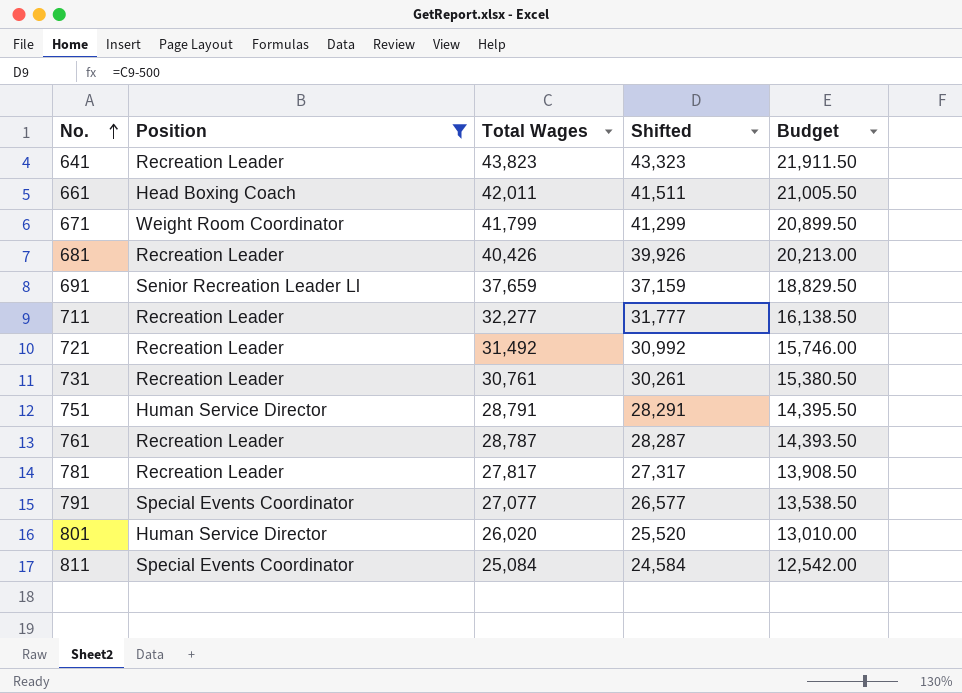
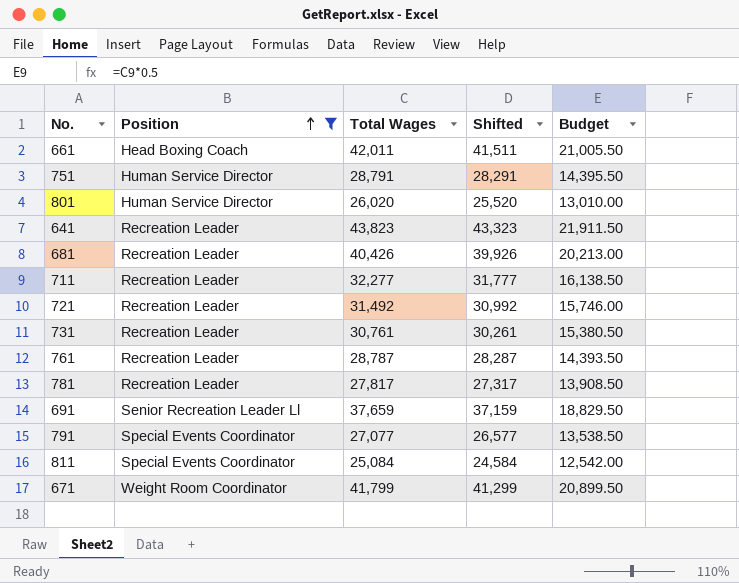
row order: No. ascending -> Position ascending

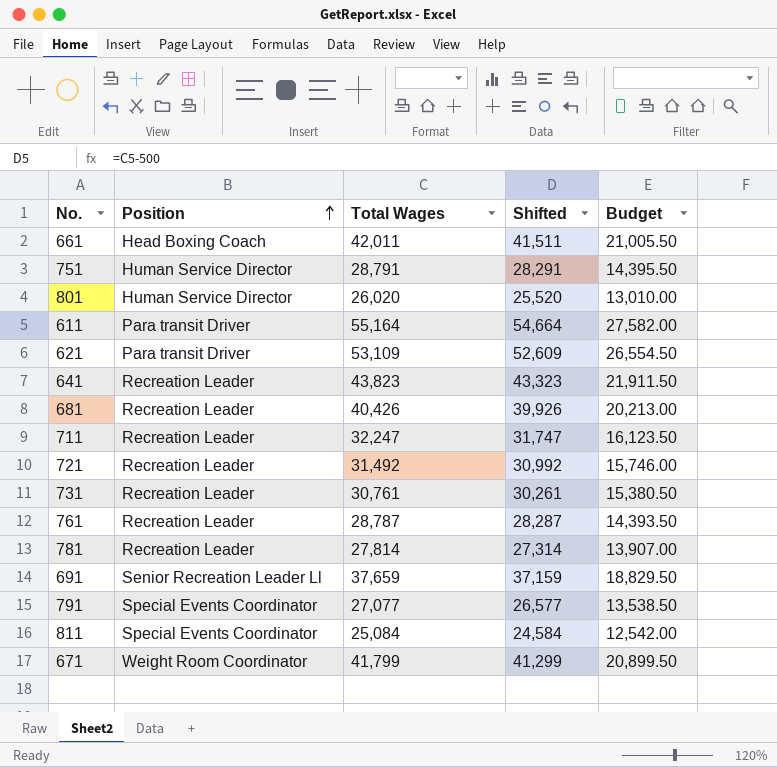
filter: Position != Para transit Driver -> none
711 | Total Wages: 32,277 -> 32,247
711 | Shifted: 31,777 -> 31,747
711 | Budget: 16,138.50 -> 16,123.50
781 | Total Wages: 27,817 -> 27,814
781 | Shifted: 27,317 -> 27,314
781 | Budget: 13,908.50 -> 13,907.00

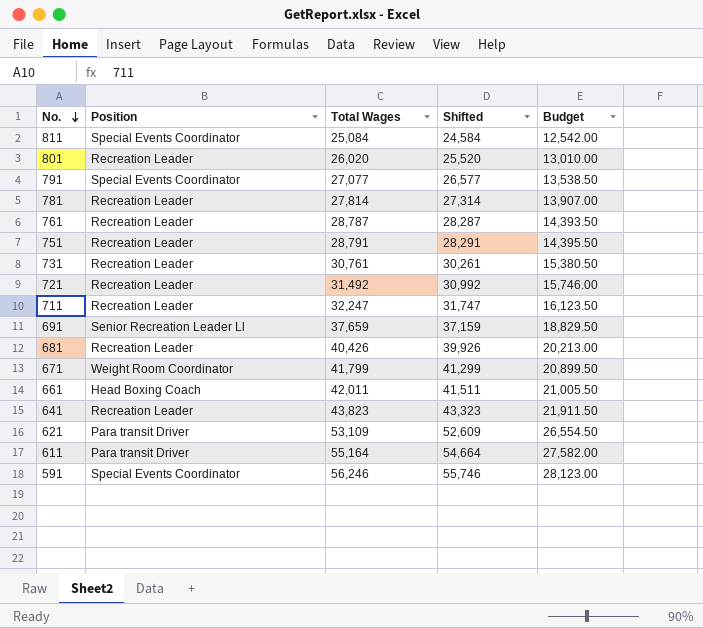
row order: Position ascending -> No. descending
801 | Position: Human Service Director -> Recreation Leader
751 | Position: Human Service Director -> Recreation Leader
row 591: none -> Special Events Coordinator | 56,246 | 55,746 | 28,123.00

